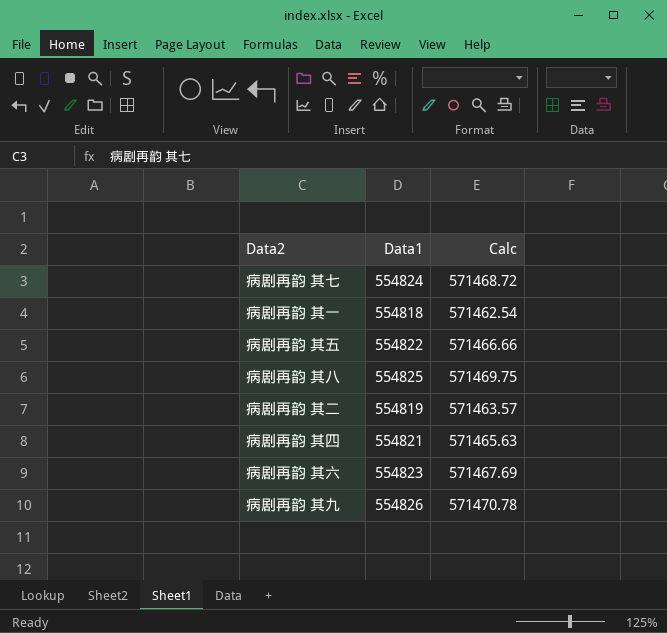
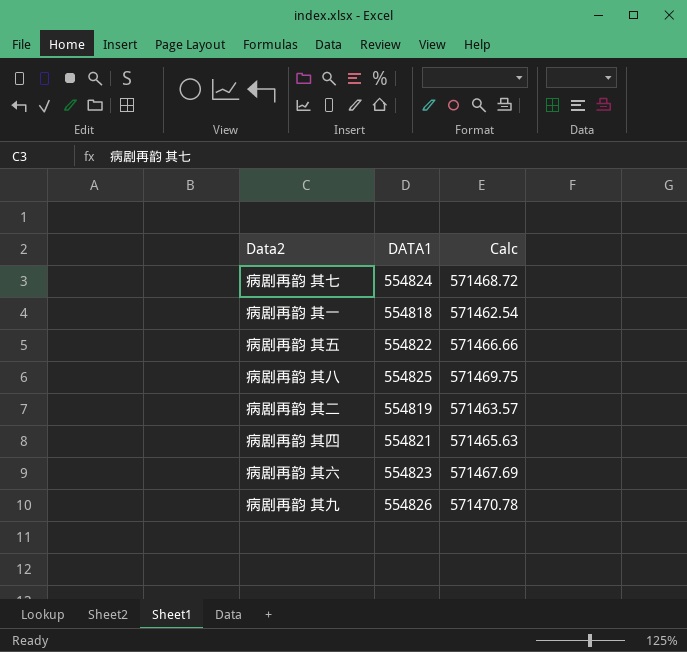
column name: Data1 -> DATA1

